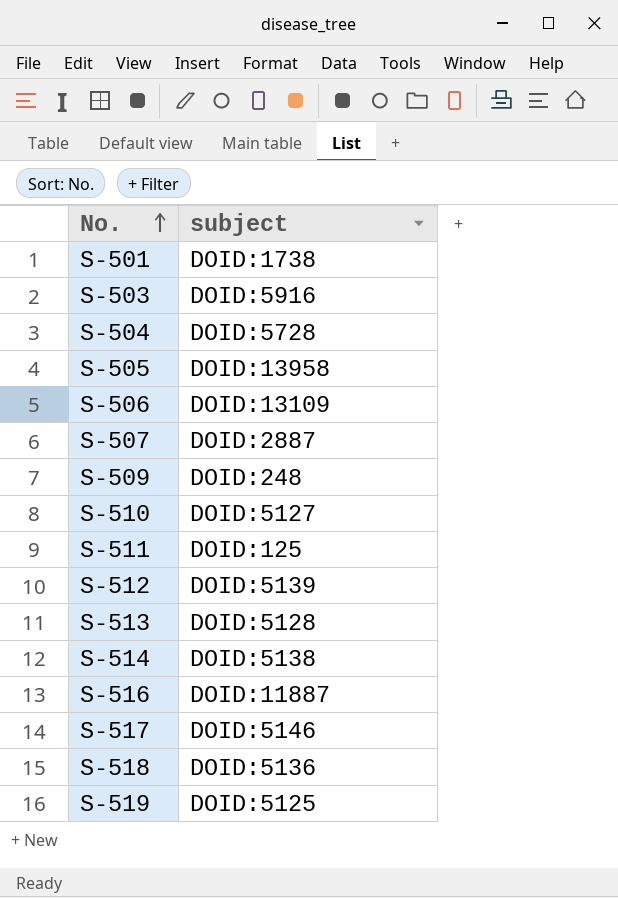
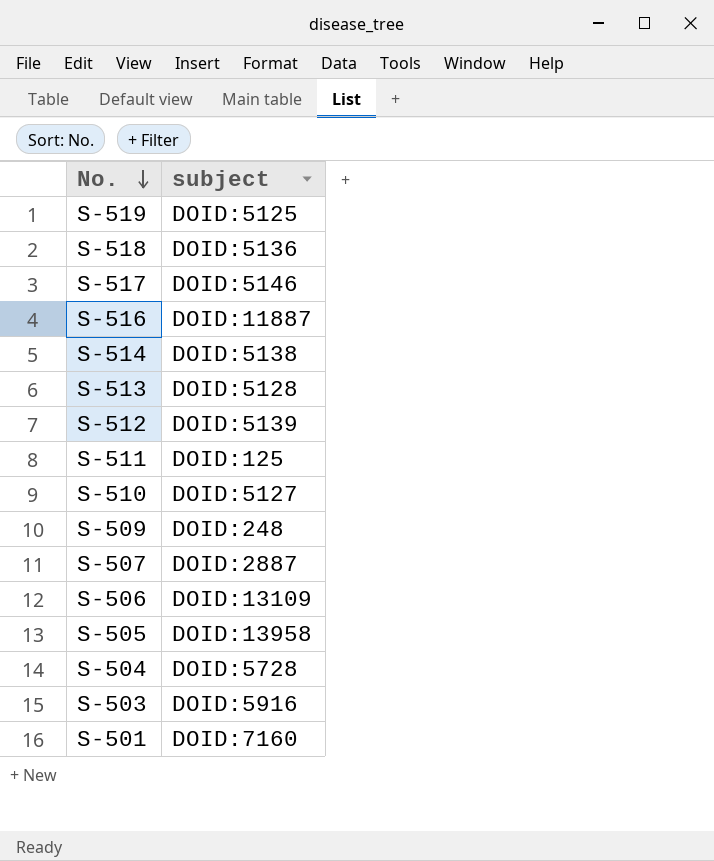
row order: No. ascending -> No. descending
S-501 | subject: DOID:1738 -> DOID:7160

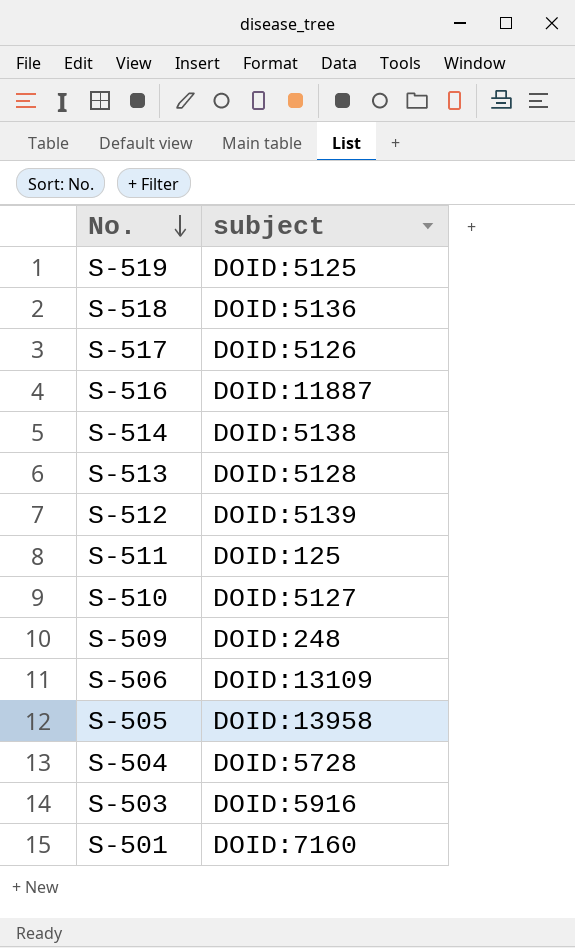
row S-507: DOID:2887 -> none
S-517 | subject: DOID:5146 -> DOID:5126

